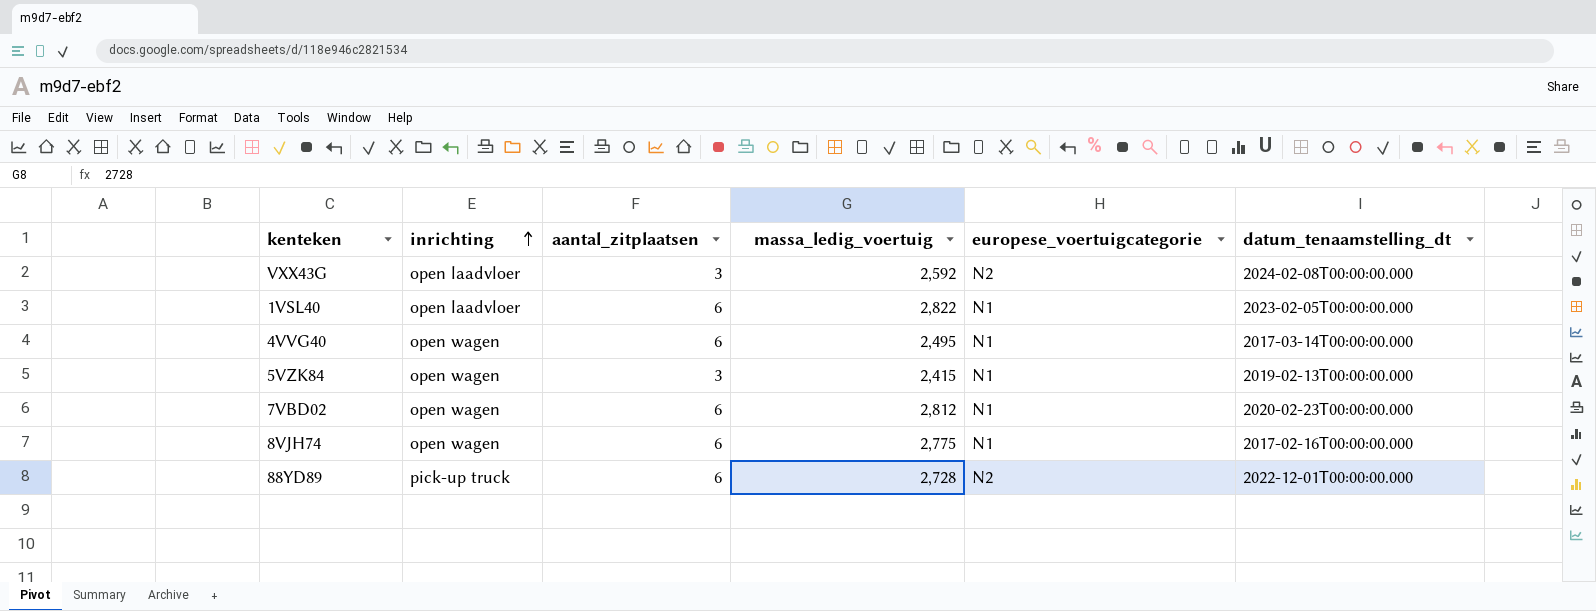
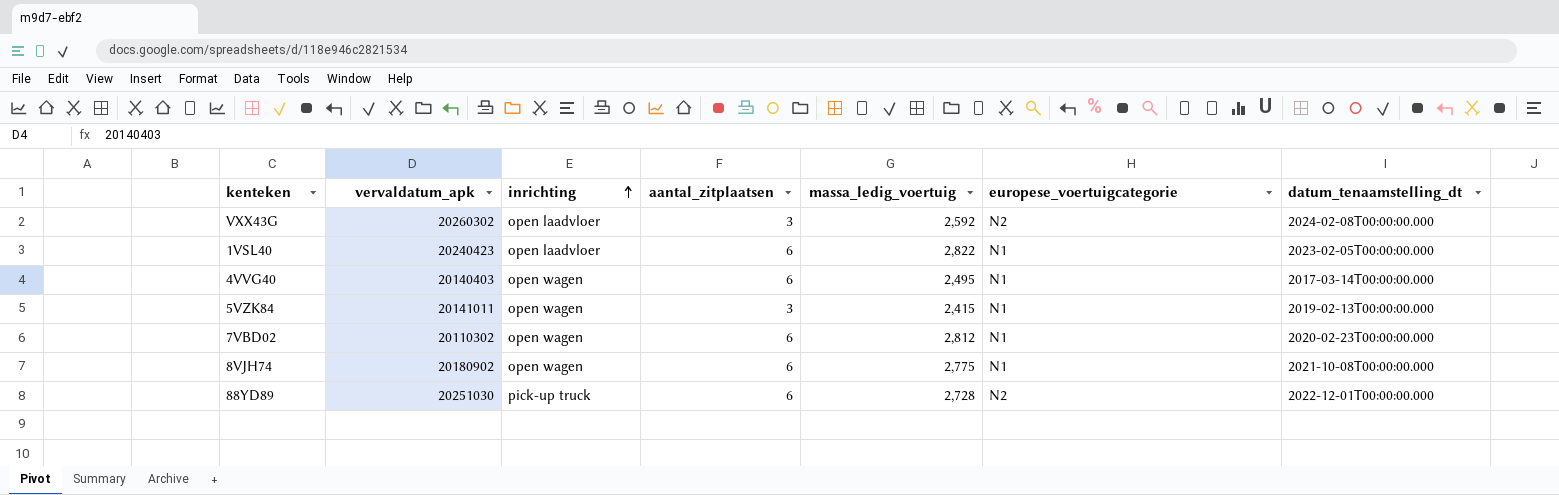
column vervaldatum_apk | position: none -> 2
8VJH74 | datum_tenaamstelling_dt: 2017-02-16T00:00:00.000 -> 2021-10-08T00:00:00.000

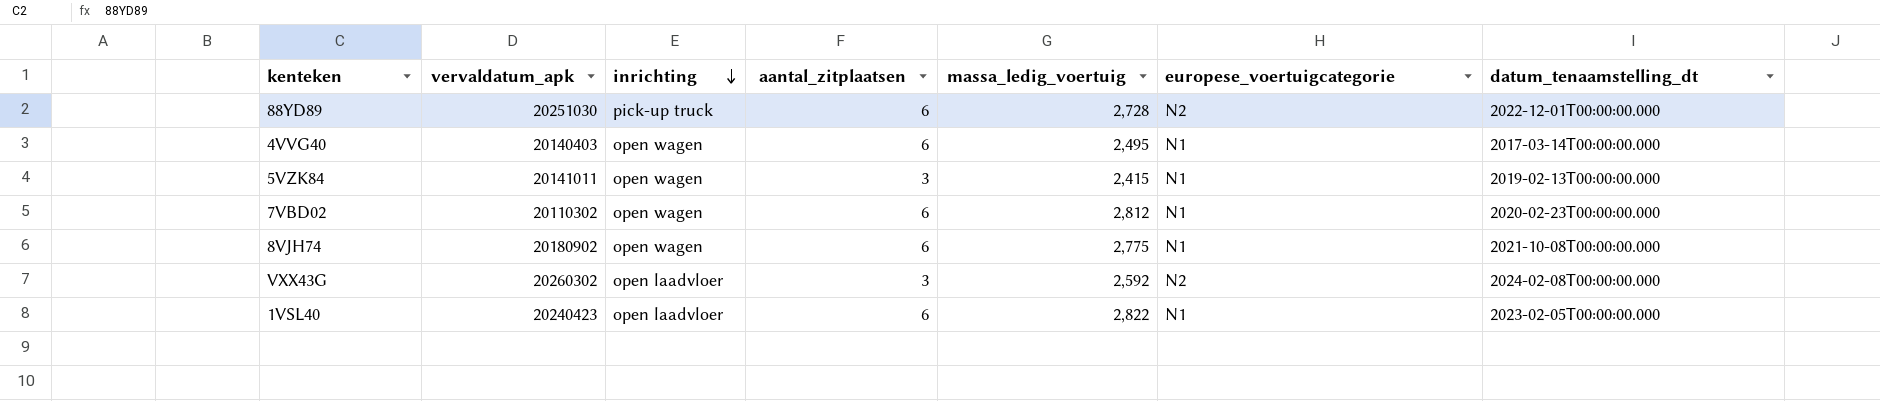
row order: inrichting ascending -> inrichting descending

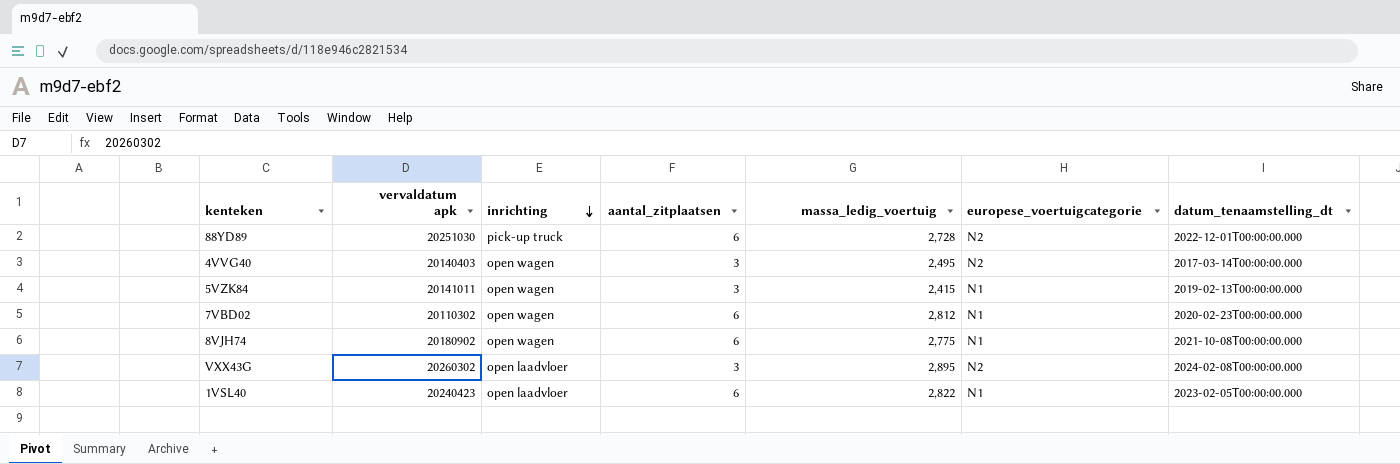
column name: vervaldatum_apk -> vervaldatum apk
4VVG40 | aantal_zitplaatsen: 6 -> 3
4VVG40 | europese_voertuigcategorie: N1 -> N2
VXX43G | massa_ledig_voertuig: 2,592 -> 2,895

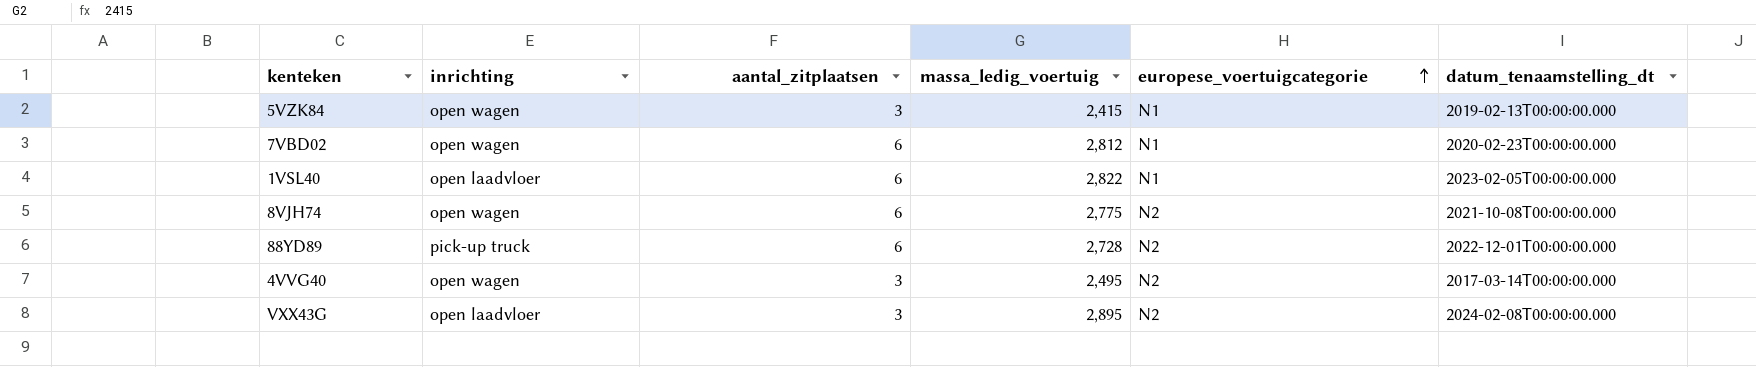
row order: inrichting descending -> europese_voertuigcategorie ascending
column vervaldatum apk | position: 2 -> none
8VJH74 | europese_voertuigcategorie: N1 -> N2

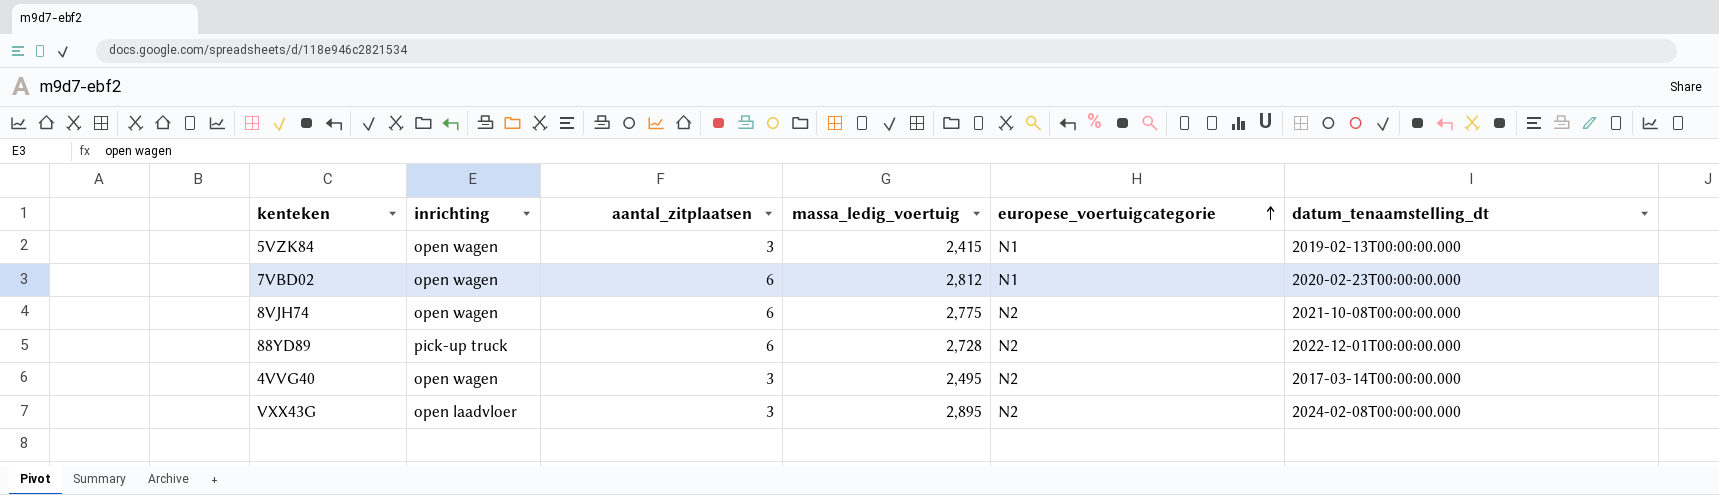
row 1VSL40: open laadvloer | 6 | 2,822 | N1 | 2023-02-05T00:00:00.000 -> none

